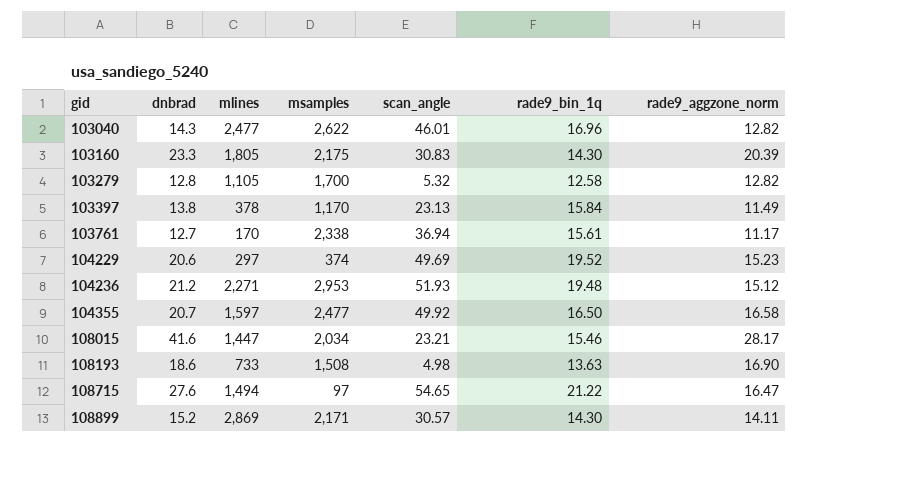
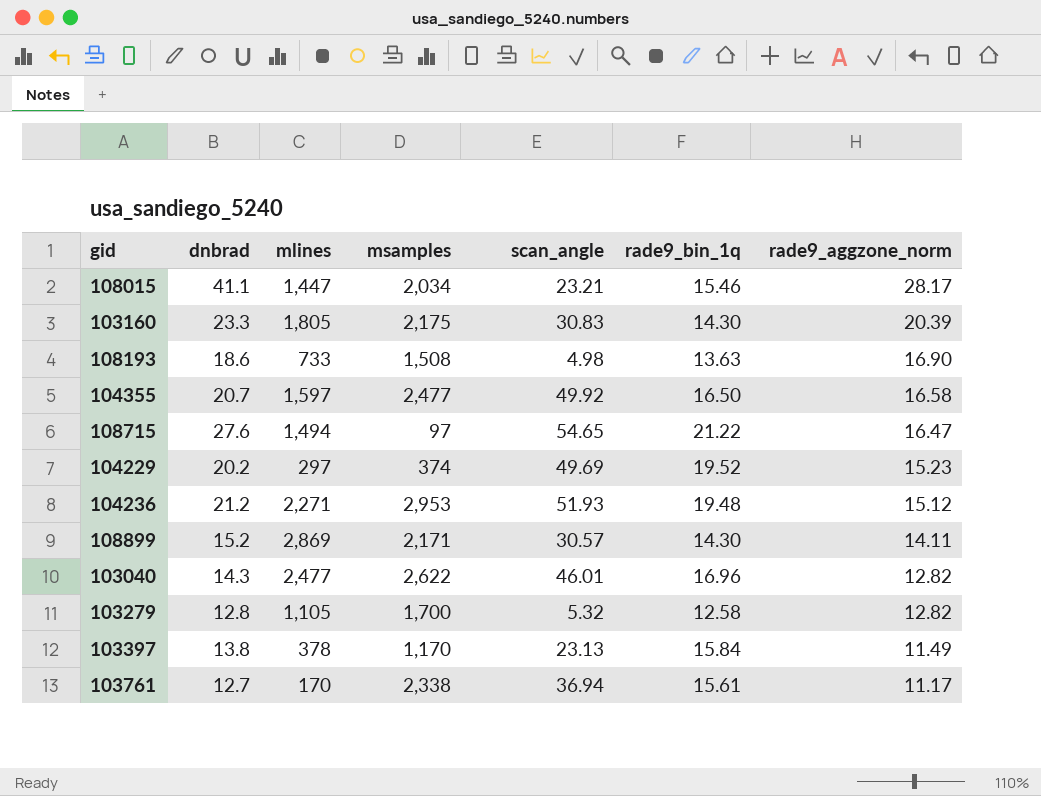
row order: gid ascending -> rade9_aggzone_norm descending
108015 | dnbrad: 41.6 -> 41.1
104229 | dnbrad: 20.6 -> 20.2

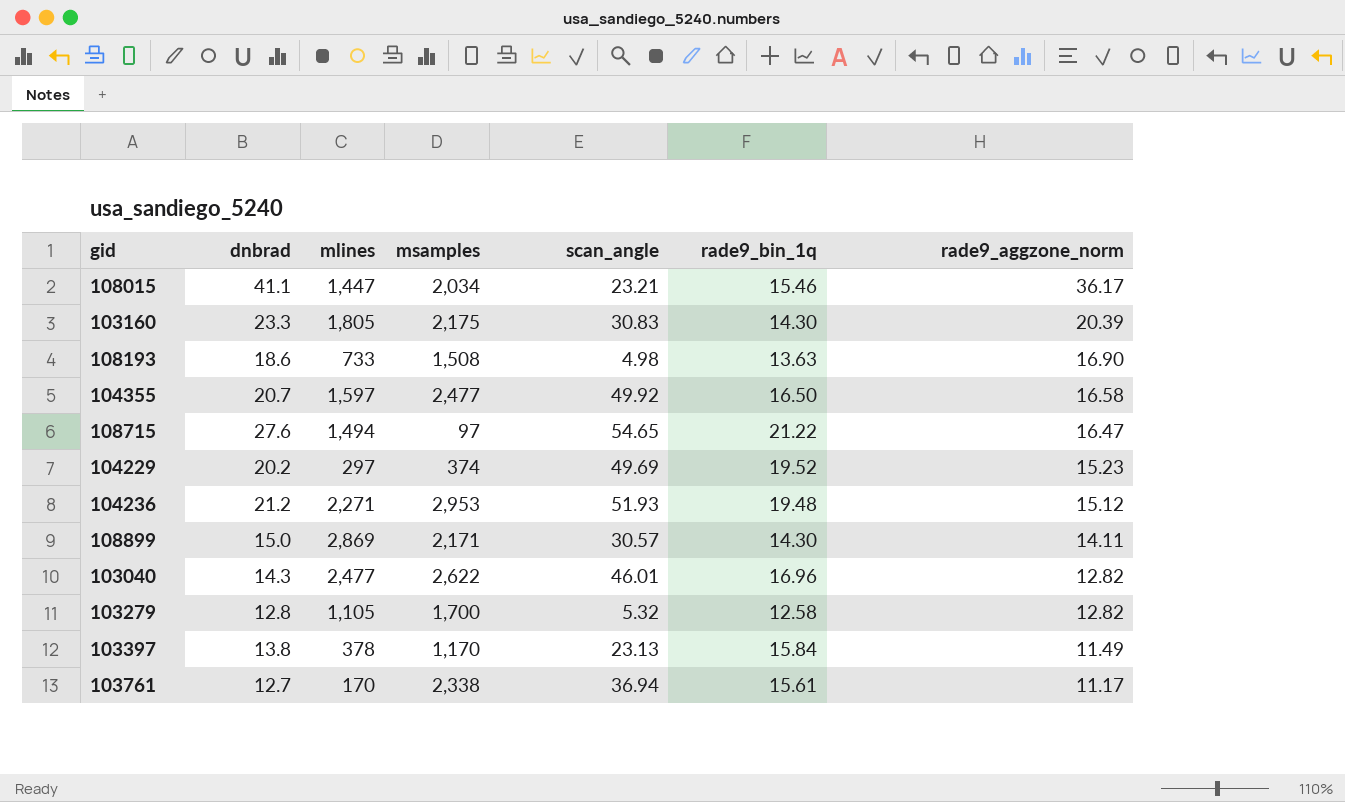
108015 | rade9_aggzone_norm: 28.17 -> 36.17
108899 | dnbrad: 15.2 -> 15.0

